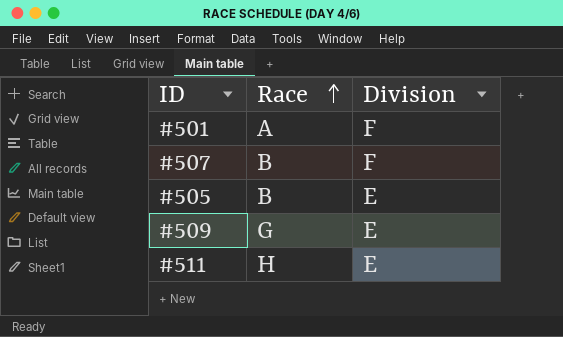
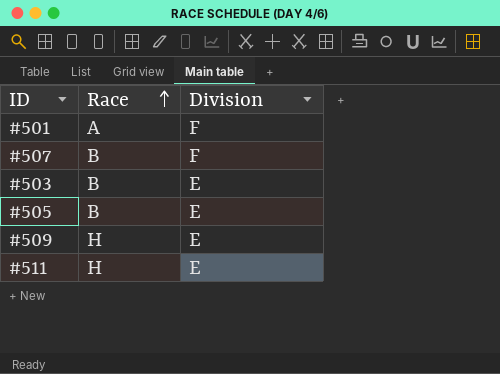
row #503: none -> B | E
#509 | Race: G -> H

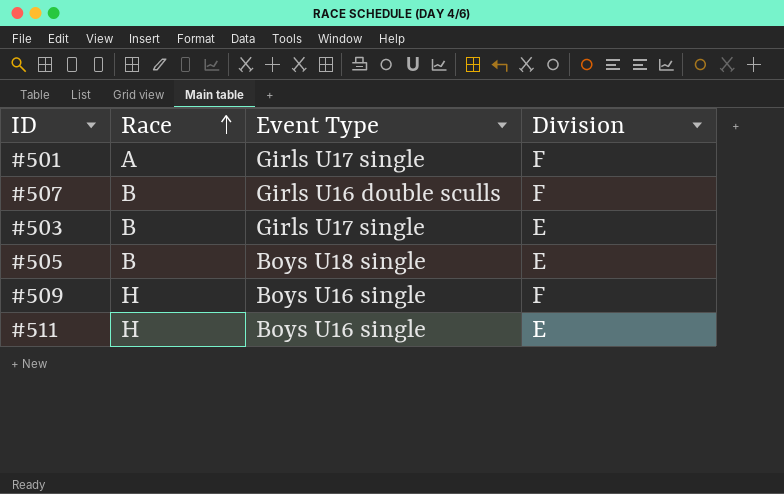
column Event Type | position: none -> 3
#509 | Division: E -> F

